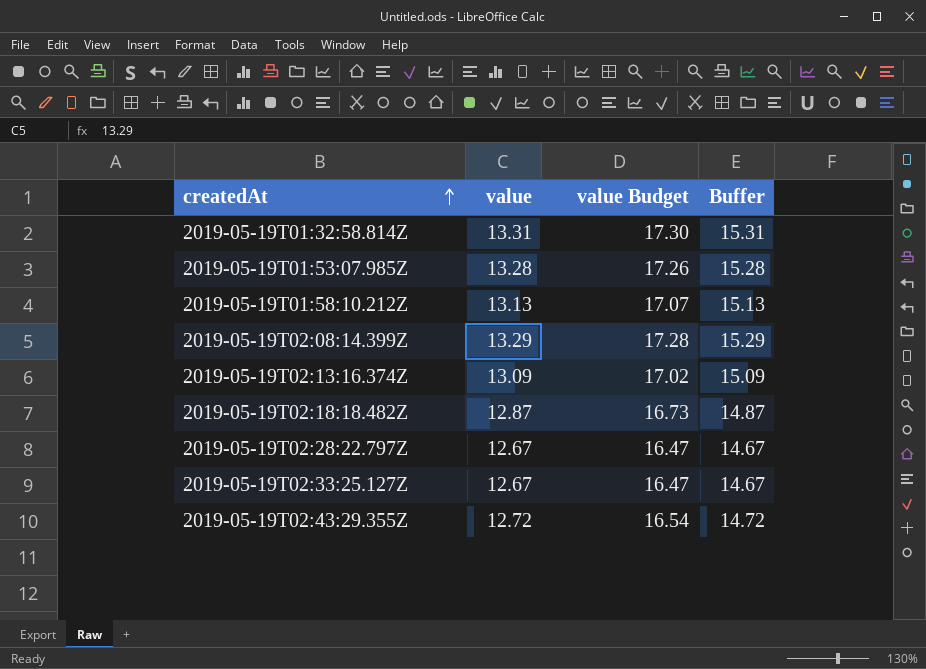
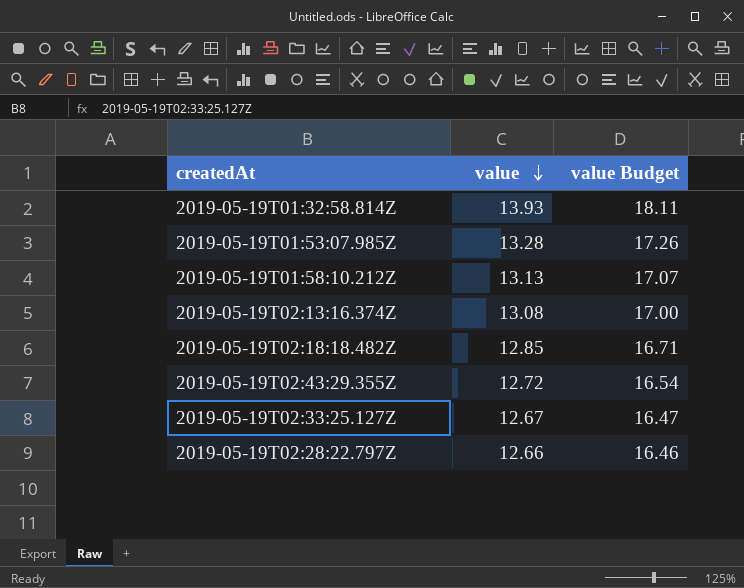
row order: createdAt ascending -> value descending
column Buffer | formula: [value] + 2 -> none
row 2019-05-19T02:08:14.399Z: 13.29 | 17.28 | 15.29 -> none
2019-05-19T01:32:58.814Z | value: 13.31 -> 13.93
2019-05-19T01:32:58.814Z | value Budget: 17.30 -> 18.11
2019-05-19T02:13:16.374Z | value: 13.09 -> 13.08
2019-05-19T02:13:16.374Z | value Budget: 17.02 -> 17.00
2019-05-19T02:18:18.482Z | value: 12.87 -> 12.85
2019-05-19T02:18:18.482Z | value Budget: 16.73 -> 16.71
2019-05-19T02:28:22.797Z | value: 12.67 -> 12.66
2019-05-19T02:28:22.797Z | value Budget: 16.47 -> 16.46

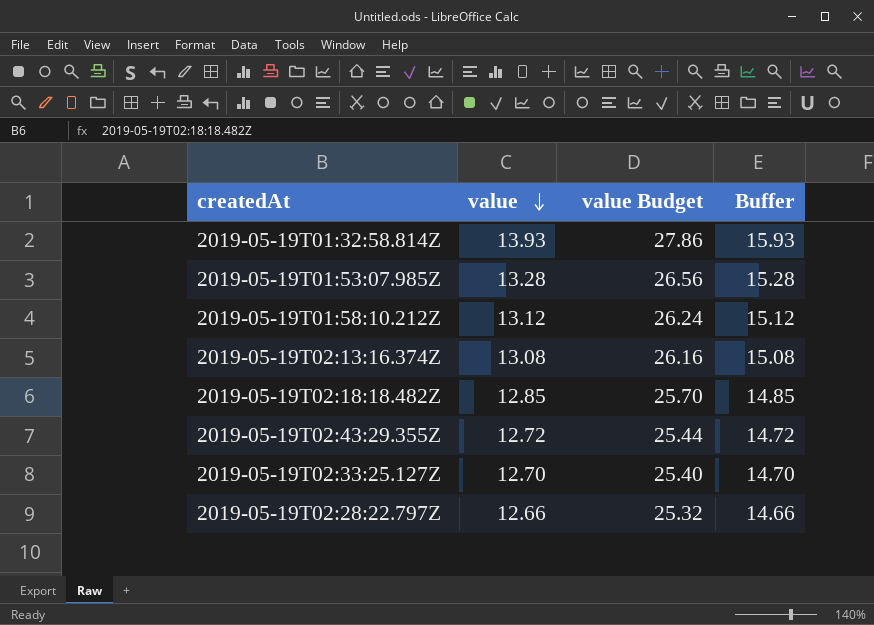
column value Budget | formula: [value] * 1.3 -> [value] * 2
column Buffer | formula: none -> [value] + 2
2019-05-19T01:58:10.212Z | value: 13.13 -> 13.12
2019-05-19T02:33:25.127Z | value: 12.67 -> 12.70

